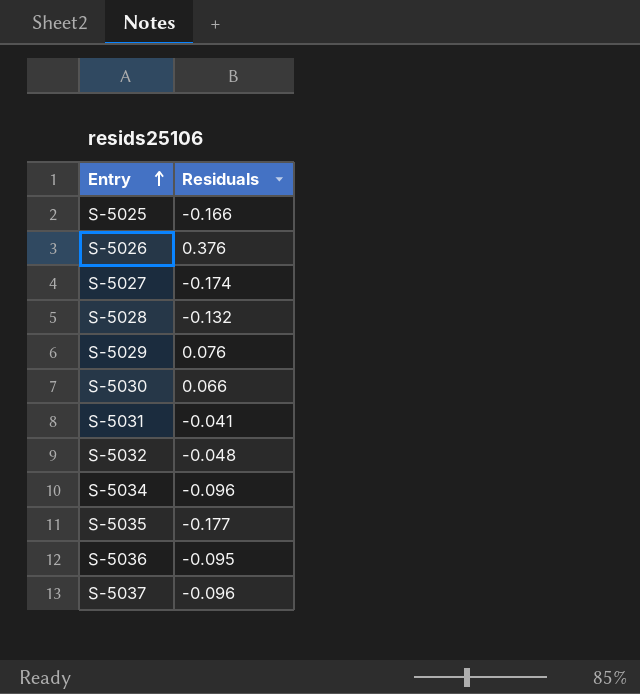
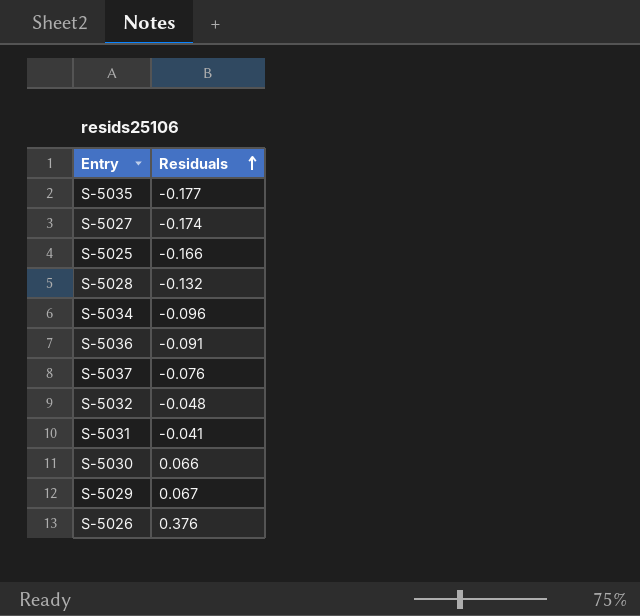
row order: Entry ascending -> Residuals ascending
S-5036 | Residuals: -0.095 -> -0.091
S-5037 | Residuals: -0.096 -> -0.076
S-5029 | Residuals: 0.076 -> 0.067

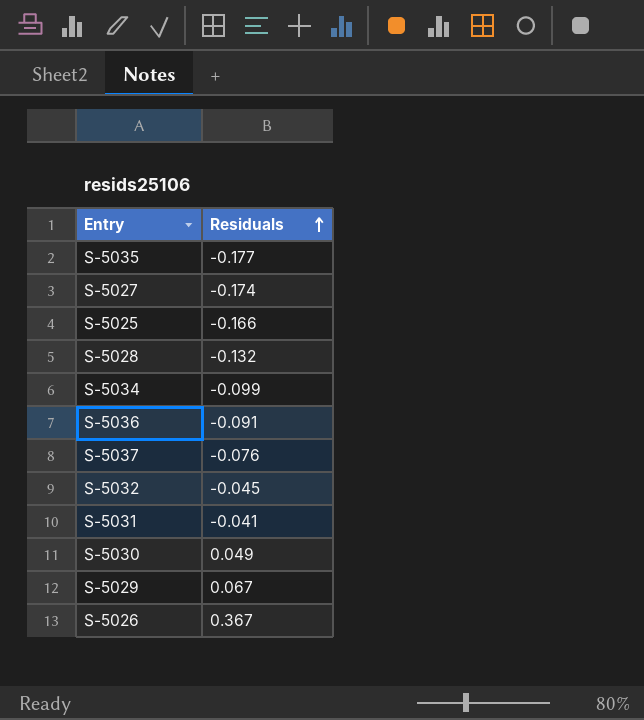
S-5034 | Residuals: -0.096 -> -0.099
S-5032 | Residuals: -0.048 -> -0.045
S-5030 | Residuals: 0.066 -> 0.049
S-5026 | Residuals: 0.376 -> 0.367

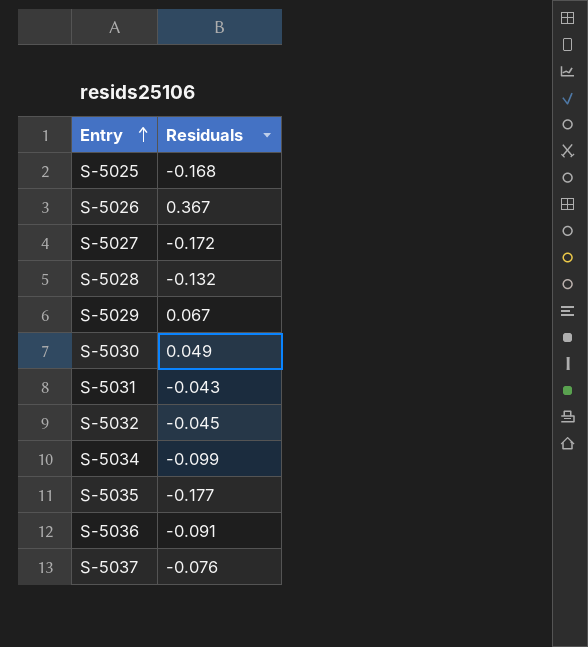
row order: Residuals ascending -> Entry ascending
S-5025 | Residuals: -0.166 -> -0.168
S-5027 | Residuals: -0.174 -> -0.172
S-5031 | Residuals: -0.041 -> -0.043

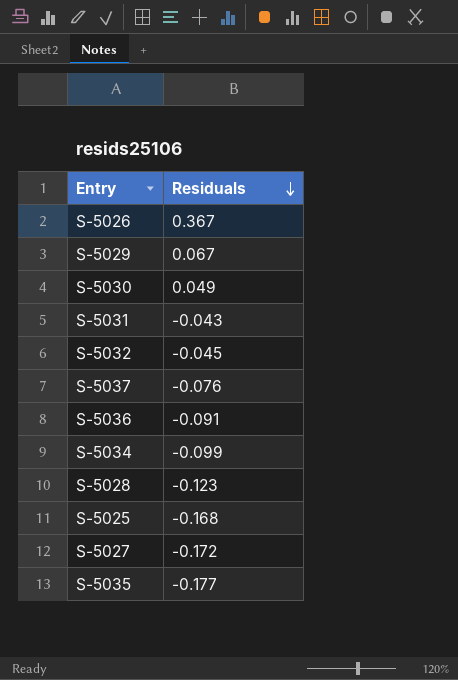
row order: Entry ascending -> Residuals descending
S-5028 | Residuals: -0.132 -> -0.123

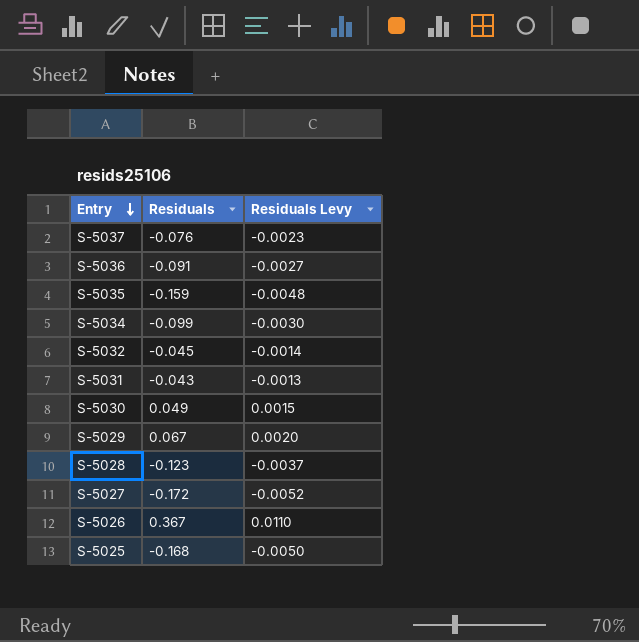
row order: Residuals descending -> Entry descending
column Residuals Levy | formula: none -> [Residuals] * 0.03
S-5035 | Residuals: -0.177 -> -0.159

